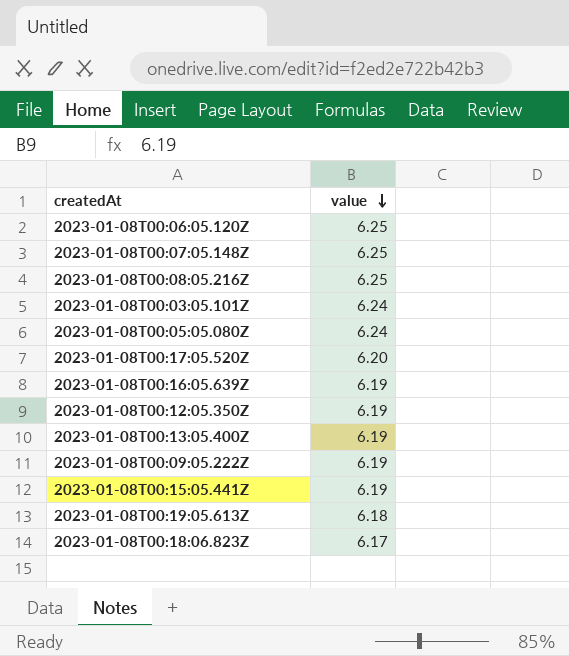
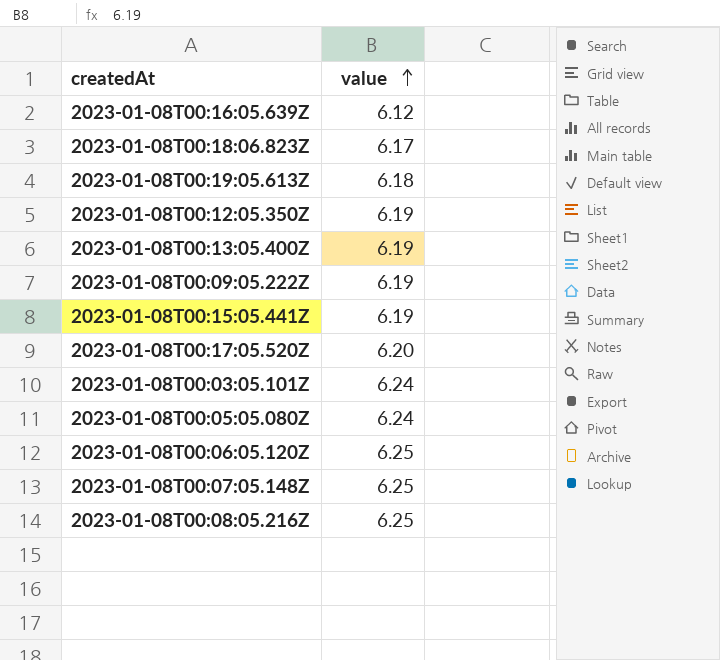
row order: value descending -> value ascending
2023-01-08T00:16:05.639Z | value: 6.19 -> 6.12

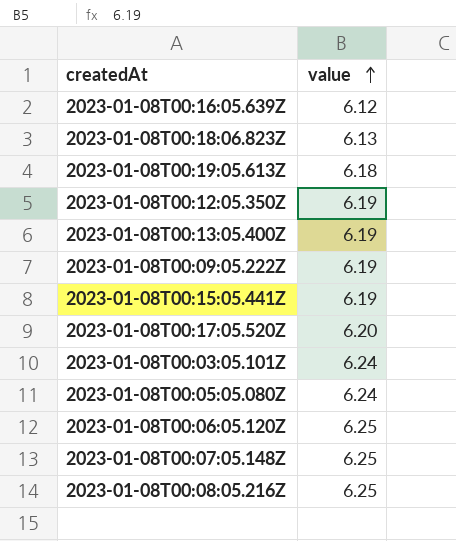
2023-01-08T00:18:06.823Z | value: 6.17 -> 6.13

